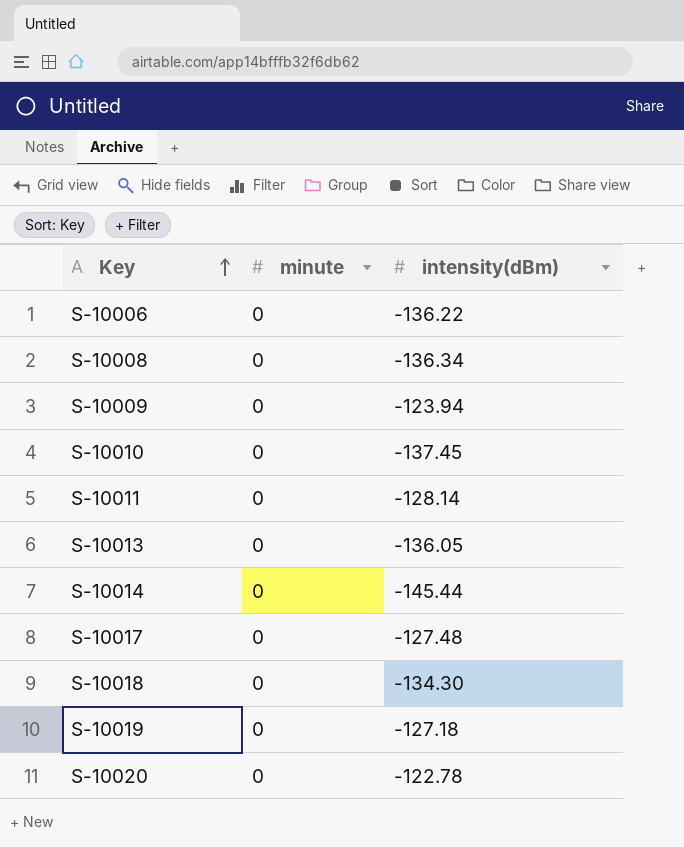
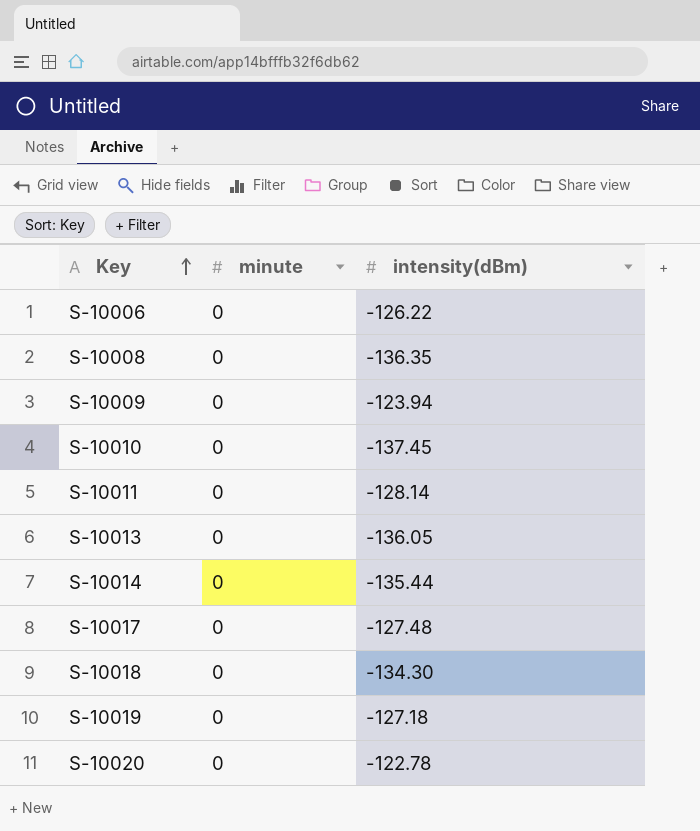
S-10006 | intensity(dBm): -136.22 -> -126.22
S-10008 | intensity(dBm): -136.34 -> -136.35
S-10014 | intensity(dBm): -145.44 -> -135.44

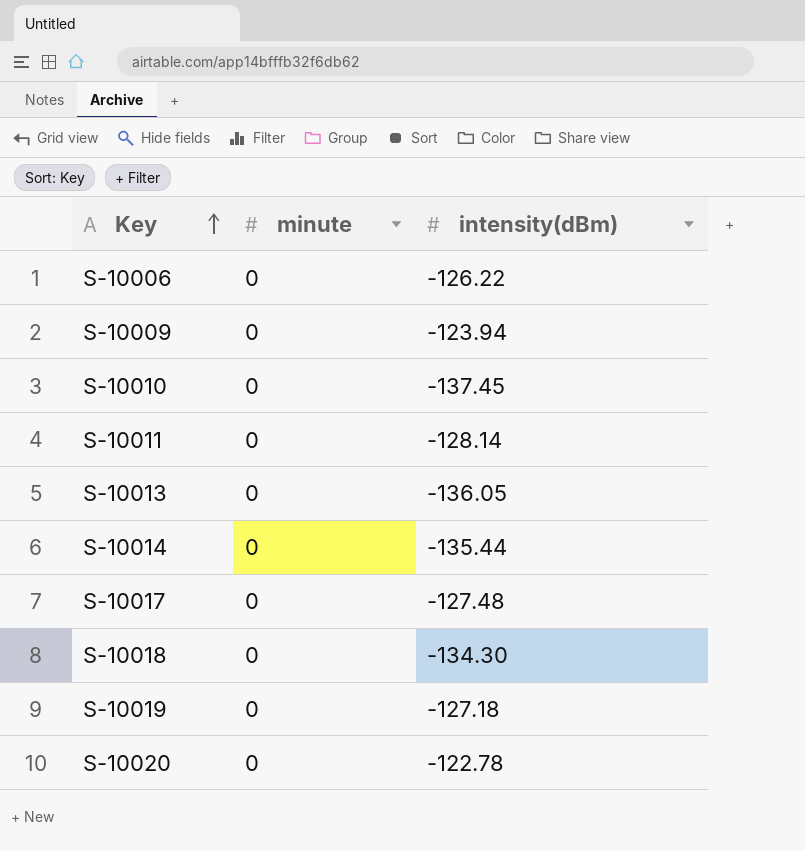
row S-10008: 0 | -136.35 -> none

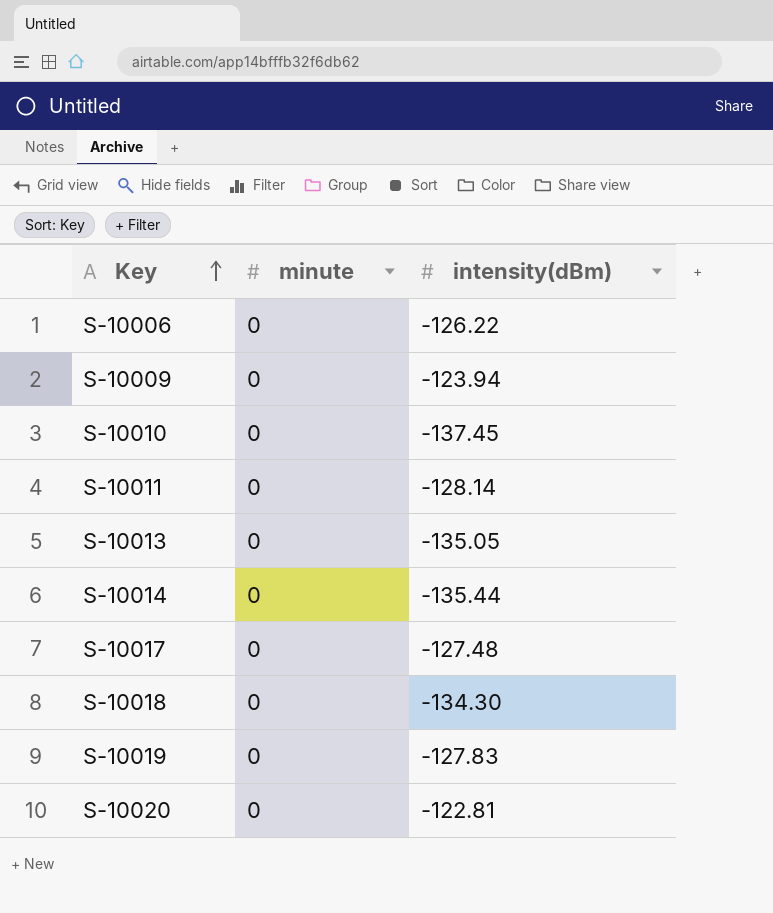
S-10013 | intensity(dBm): -136.05 -> -135.05
S-10019 | intensity(dBm): -127.18 -> -127.83
S-10020 | intensity(dBm): -122.78 -> -122.81

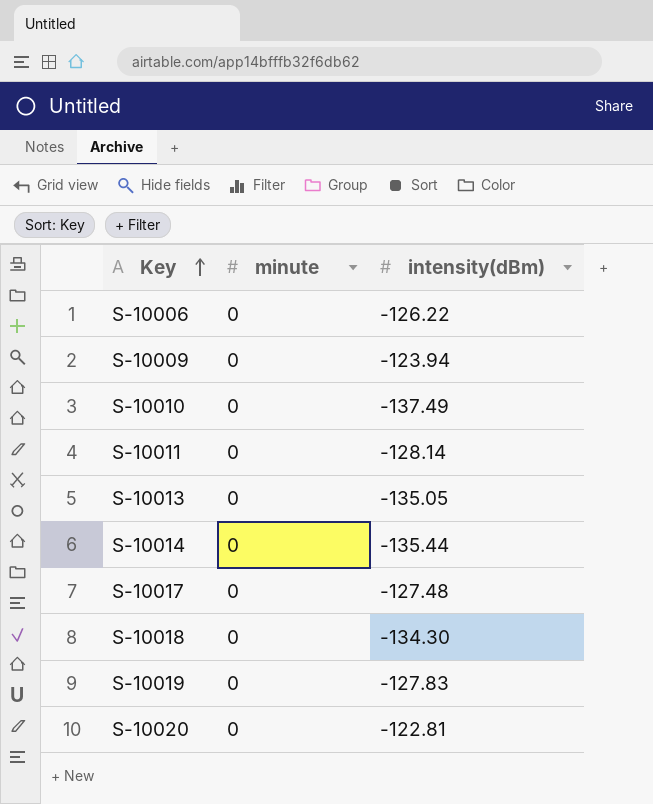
S-10010 | intensity(dBm): -137.45 -> -137.49

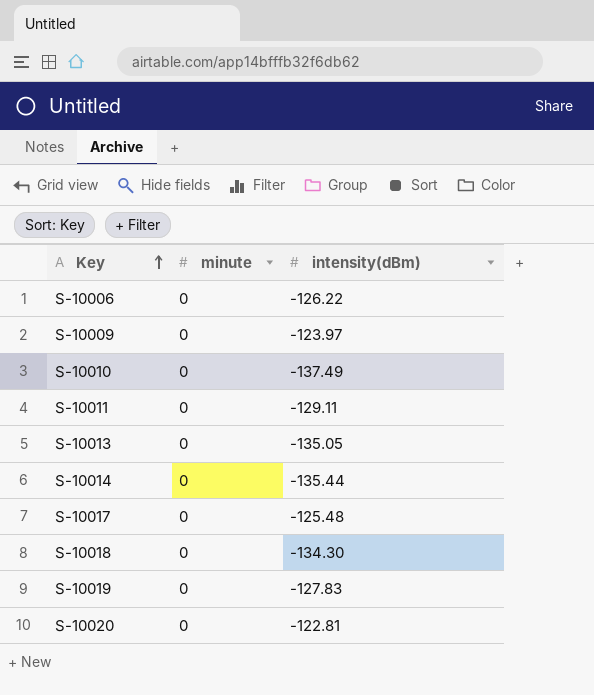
S-10009 | intensity(dBm): -123.94 -> -123.97
S-10011 | intensity(dBm): -128.14 -> -129.11
S-10017 | intensity(dBm): -127.48 -> -125.48

